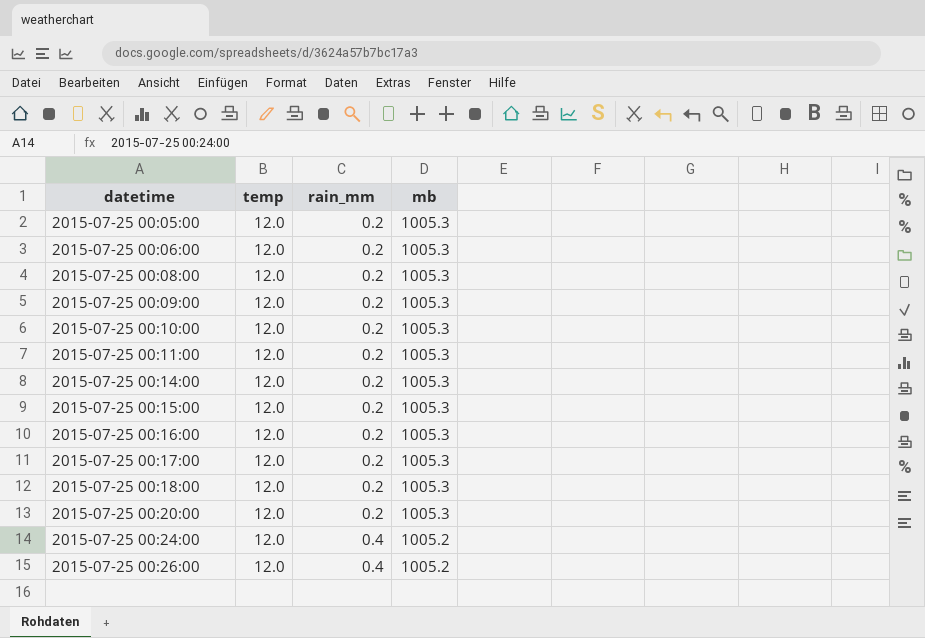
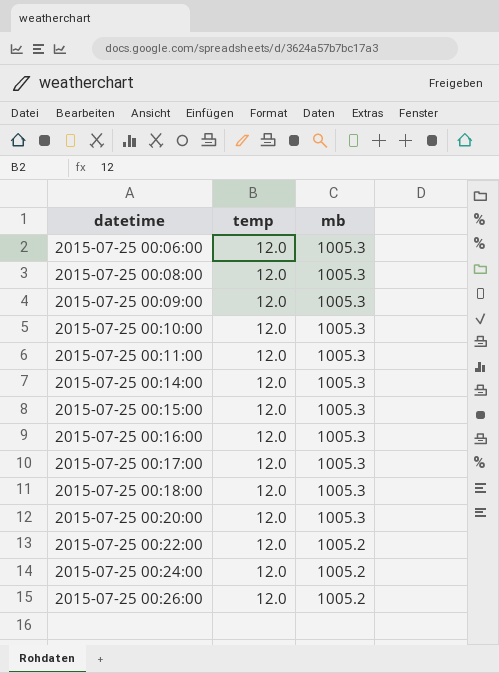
column rain_mm | position: 3 -> none
row 2015-07-25 00:05:00: 12.0 | 0.2 | 1005.3 -> none
row 2015-07-25 00:22:00: none -> 12.0 | 1005.2

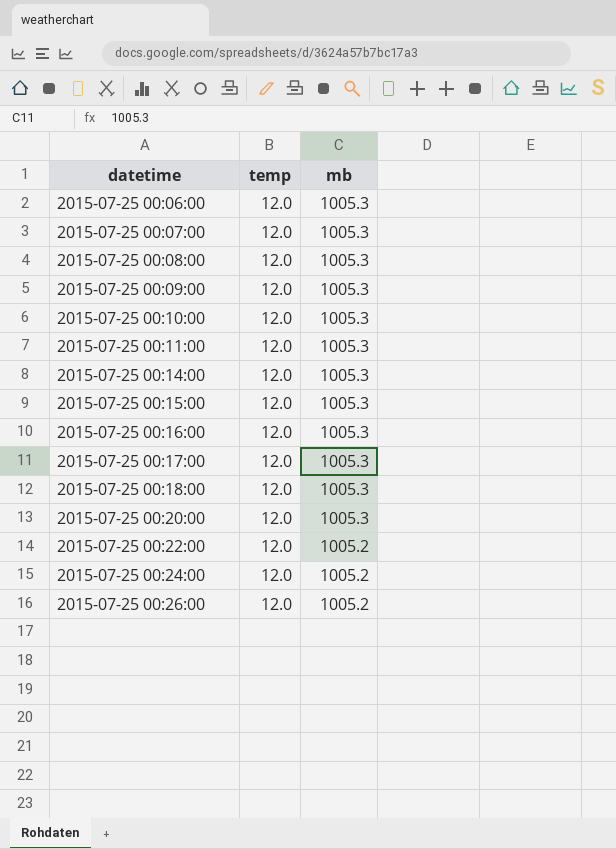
row 2015-07-25 00:07:00: none -> 12.0 | 1005.3

